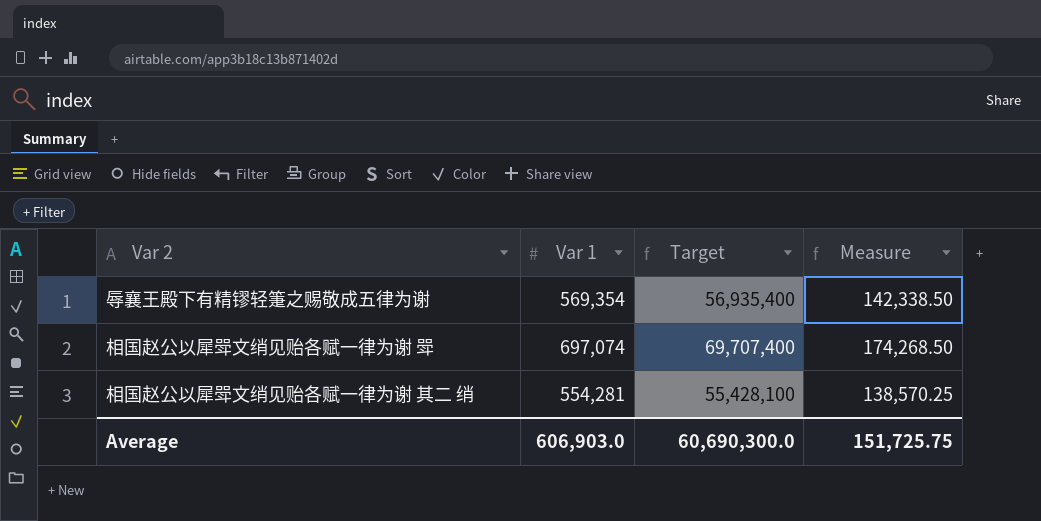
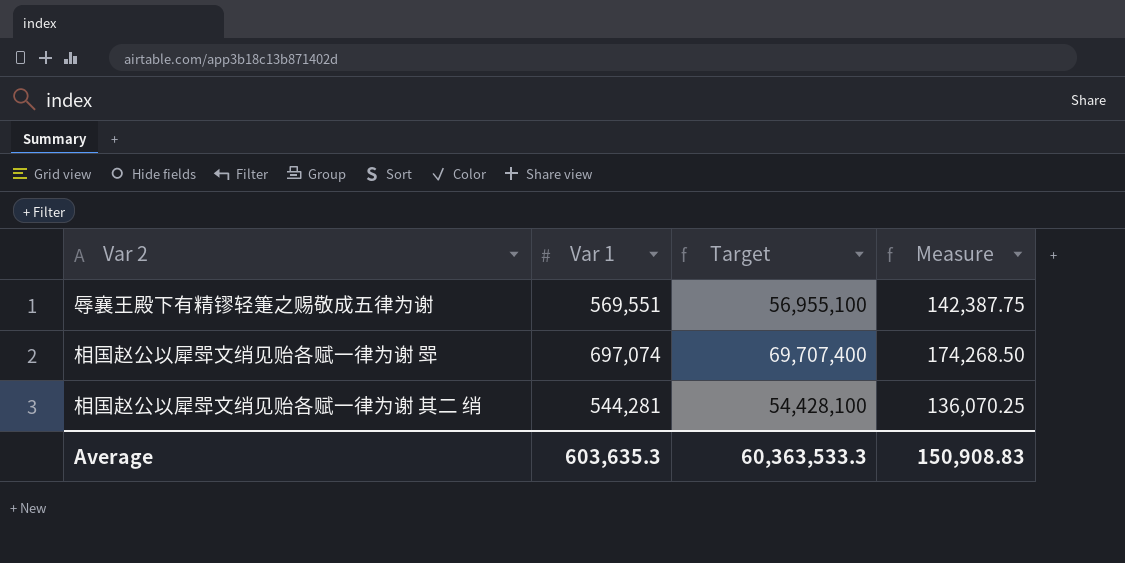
辱襄王殿下有精镠轻箑之赐敬成五律为谢 | Var 1: 569,354 -> 569,551
辱襄王殿下有精镠轻箑之赐敬成五律为谢 | Target: 56,935,400 -> 56,955,100
辱襄王殿下有精镠轻箑之赐敬成五律为谢 | Measure: 142,338.50 -> 142,387.75
相国赵公以犀斝文绡见贻各赋一律为谢 其二 绡 | Var 1: 554,281 -> 544,281
相国赵公以犀斝文绡见贻各赋一律为谢 其二 绡 | Target: 55,428,100 -> 54,428,100
相国赵公以犀斝文绡见贻各赋一律为谢 其二 绡 | Measure: 138,570.25 -> 136,070.25
Average | Var 1: 606,903.0 -> 603,635.3
Average | Target: 60,690,300.0 -> 60,363,533.3
Average | Measure: 151,725.75 -> 150,908.83

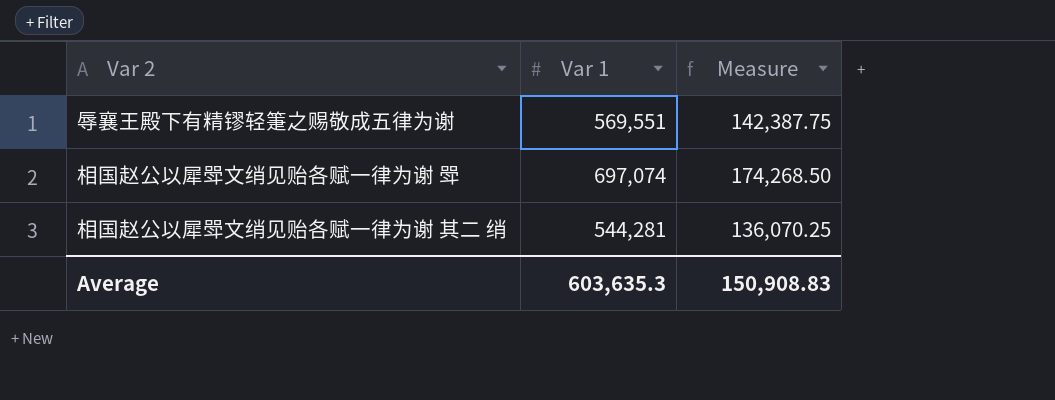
column Target | formula: [Var 1] * 100 -> none

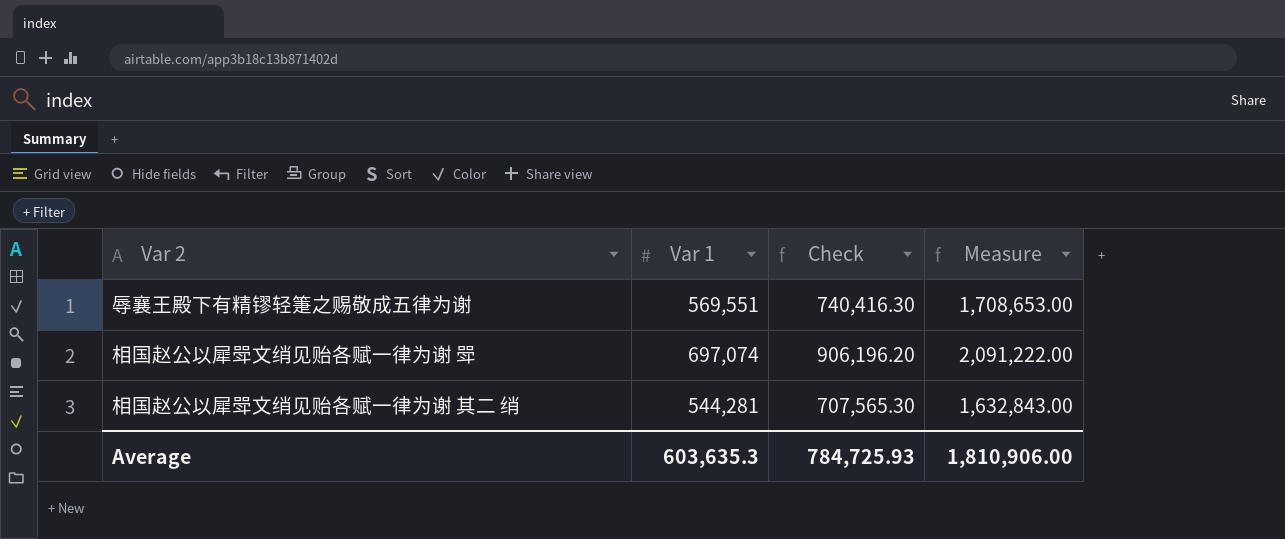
column Check | formula: none -> [Var 1] * 1.3
column Measure | formula: [Var 1] * 0.25 -> [Var 1] * 3
Average | Measure: 150,908.83 -> 1,810,906.00

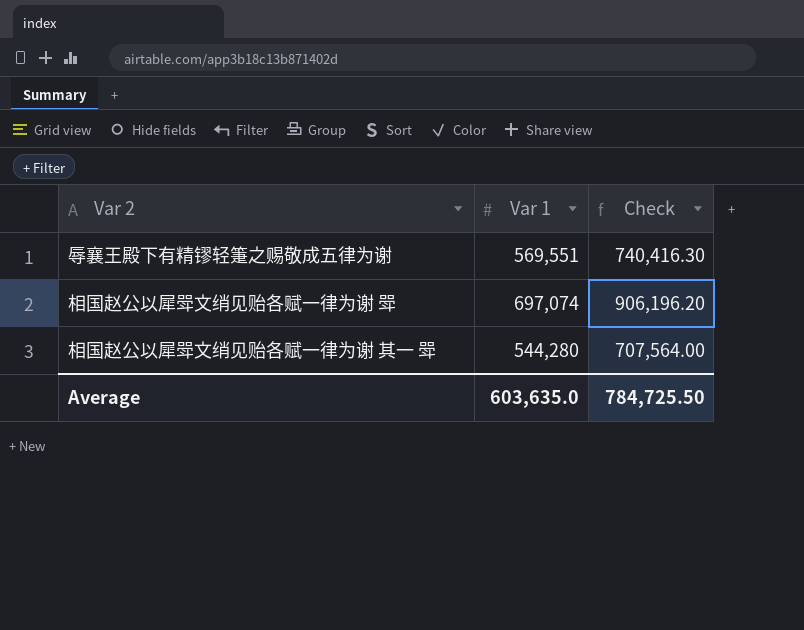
column Measure | formula: [Var 1] * 3 -> none
row 相国赵公以犀斝文绡见贻各赋一律为谢 其二 绡: 544,281 | 707,565.30 | 1,632,843.00 -> none
row 相国赵公以犀斝文绡见贻各赋一律为谢 其一 斝: none -> 544,280 | 707,564.00
Average | Var 1: 603,635.3 -> 603,635.0
Average | Check: 784,725.93 -> 784,725.50

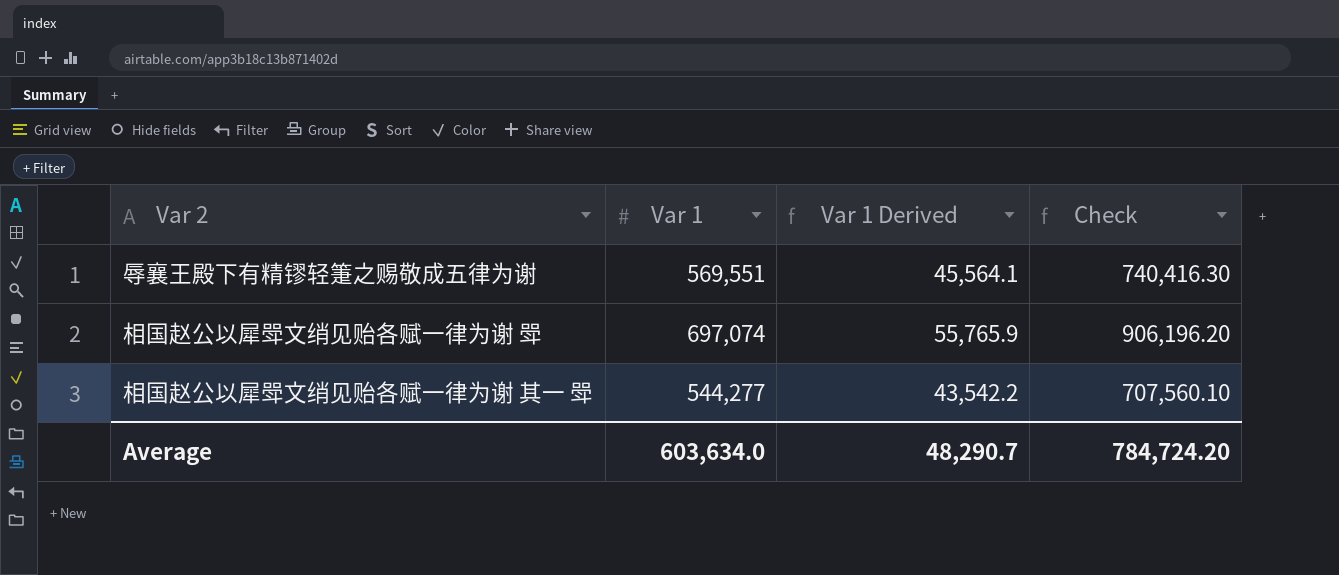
column Var 1 Derived | formula: none -> [Var 1] * 0.08
相国赵公以犀斝文绡见贻各赋一律为谢 其一 斝 | Var 1: 544,280 -> 544,277
相国赵公以犀斝文绡见贻各赋一律为谢 其一 斝 | Check: 707,564.00 -> 707,560.10
Average | Var 1: 603,635.0 -> 603,634.0
Average | Check: 784,725.50 -> 784,724.20

